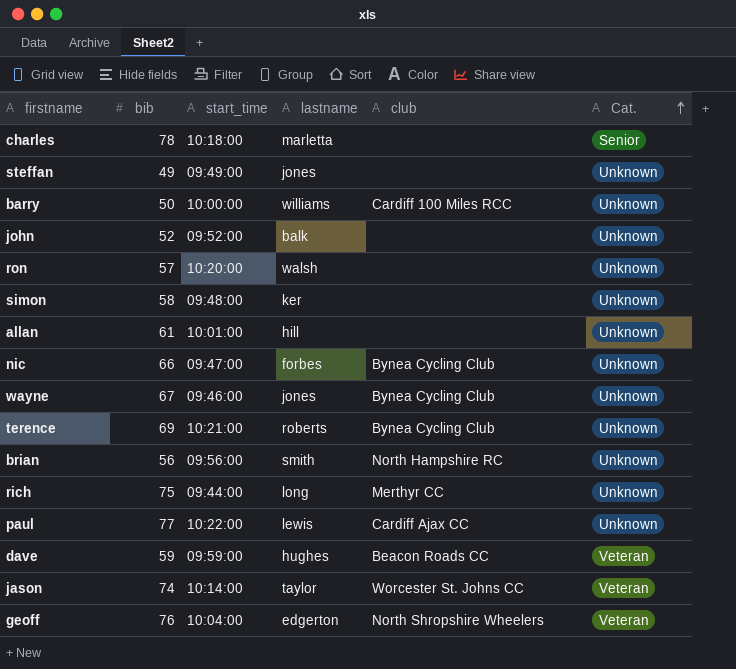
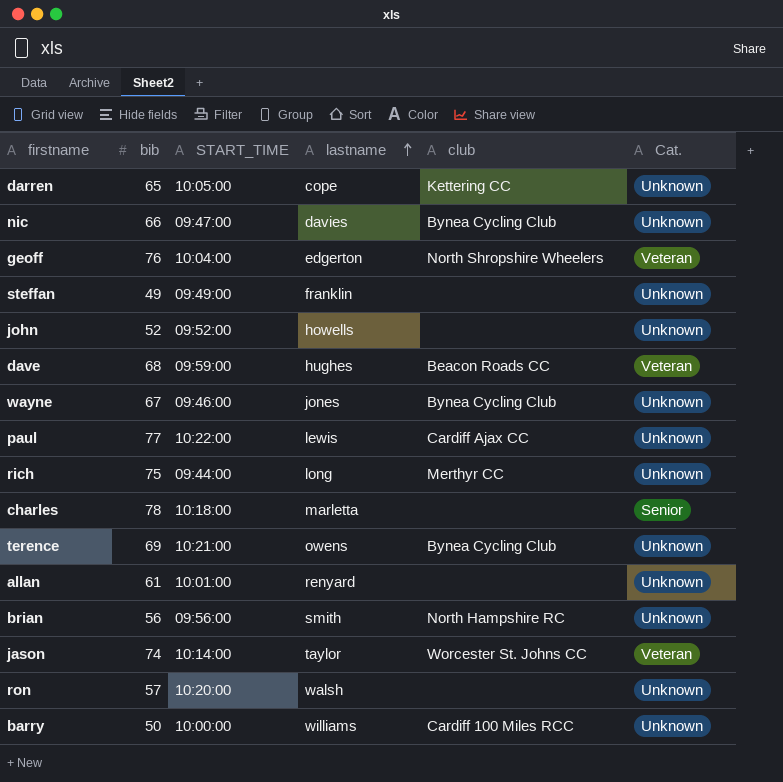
row order: Cat. ascending -> lastname ascending
column name: start_time -> START_TIME
row simon: 58 | 09:48:00 | ker | none | Unknown -> none
row darren: none -> 65 | 10:05:00 | cope | Kettering CC | Unknown
nic | lastname: forbes -> davies
steffan | lastname: jones -> franklin
john | lastname: balk -> howells
dave | bib: 59 -> 68
terence | lastname: roberts -> owens
allan | lastname: hill -> renyard

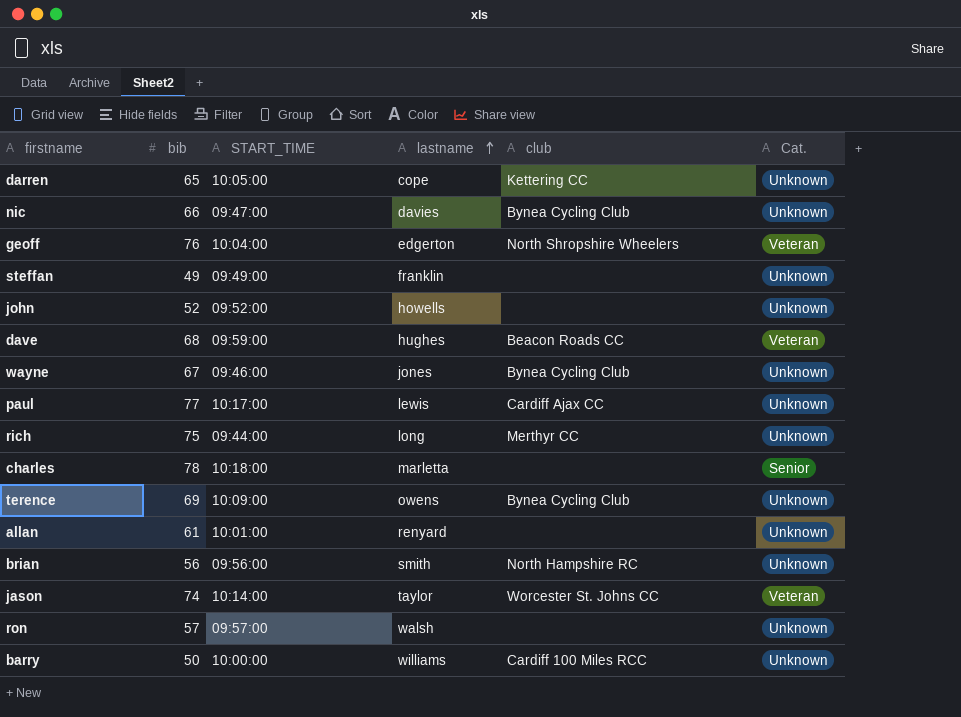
paul | START_TIME: 10:22:00 -> 10:17:00
terence | START_TIME: 10:21:00 -> 10:09:00
ron | START_TIME: 10:20:00 -> 09:57:00

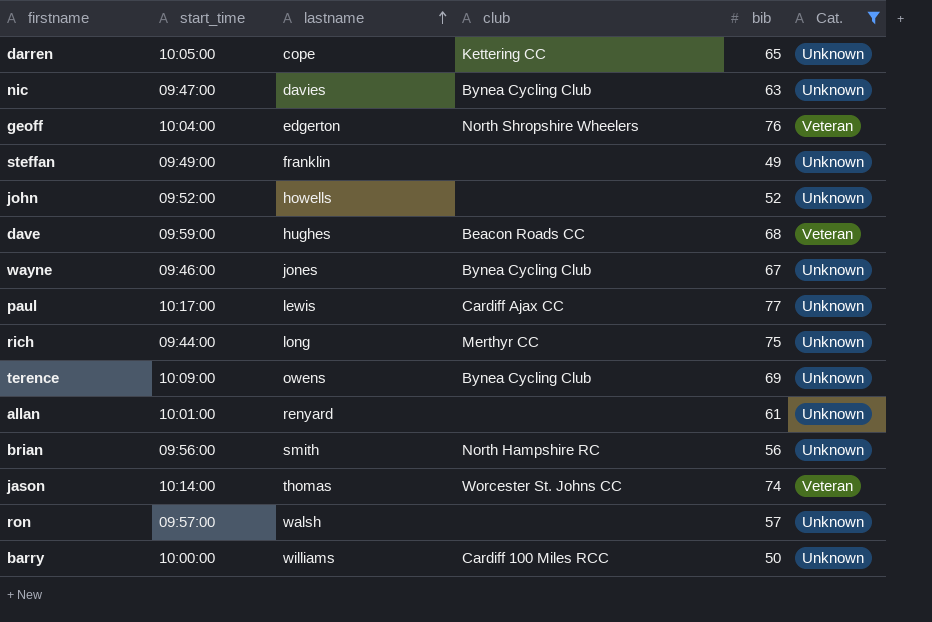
filter: none -> Cat. != Senior
column name: START_TIME -> start_time
column bib | position: 2 -> 5
nic | bib: 66 -> 63
jason | lastname: taylor -> thomas

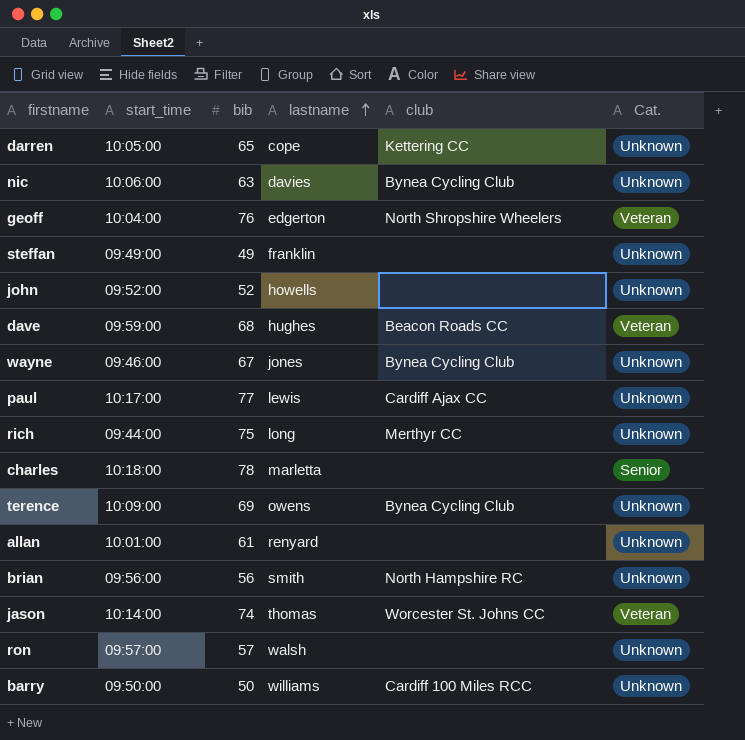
filter: Cat. != Senior -> none
column bib | position: 5 -> 3
nic | start_time: 09:47:00 -> 10:06:00
barry | start_time: 10:00:00 -> 09:50:00

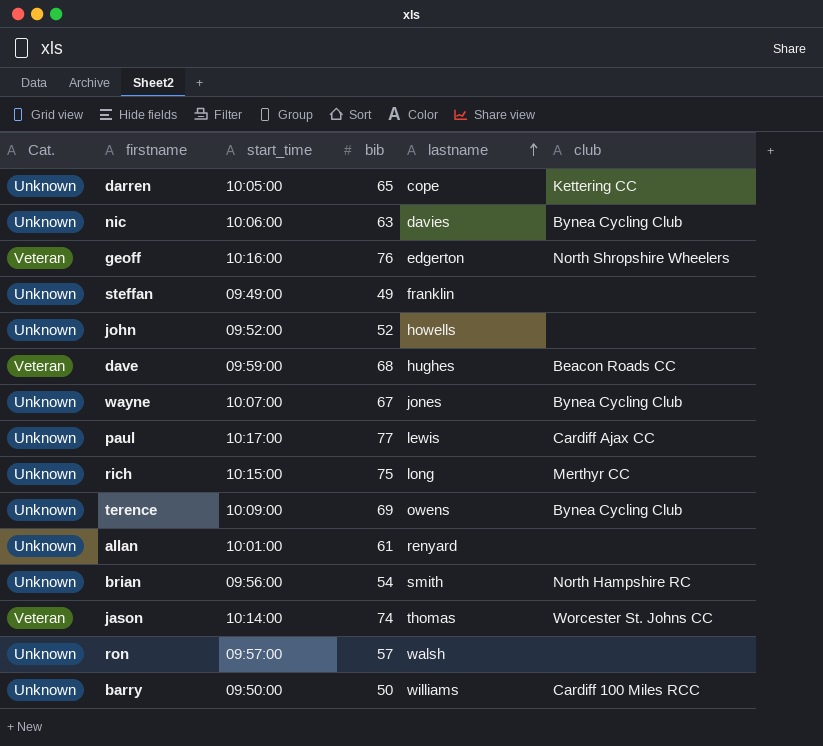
column Cat. | position: 6 -> 1
row charles: 10:18:00 | 78 | marletta | none | Senior -> none
geoff | start_time: 10:04:00 -> 10:16:00
wayne | start_time: 09:46:00 -> 10:07:00
rich | start_time: 09:44:00 -> 10:15:00
brian | bib: 56 -> 54

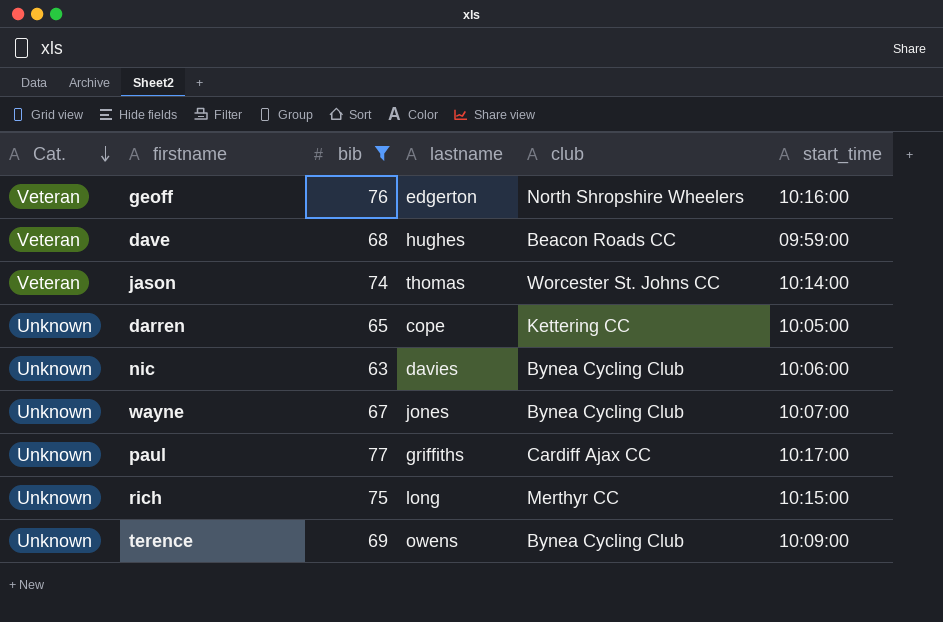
filter: none -> bib >= 63
row order: lastname ascending -> Cat. descending
column start_time | position: 3 -> 6
paul | lastname: lewis -> griffiths

